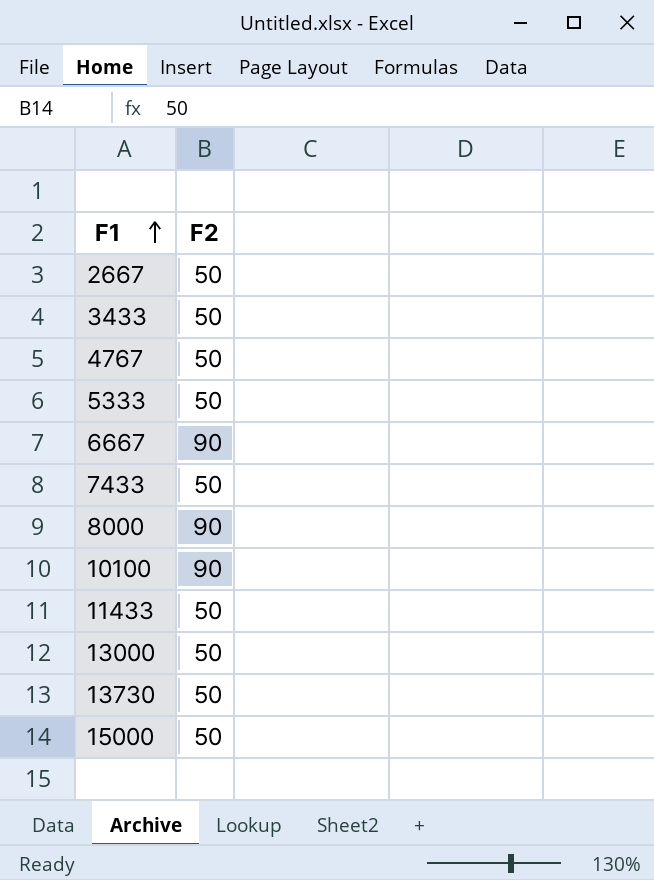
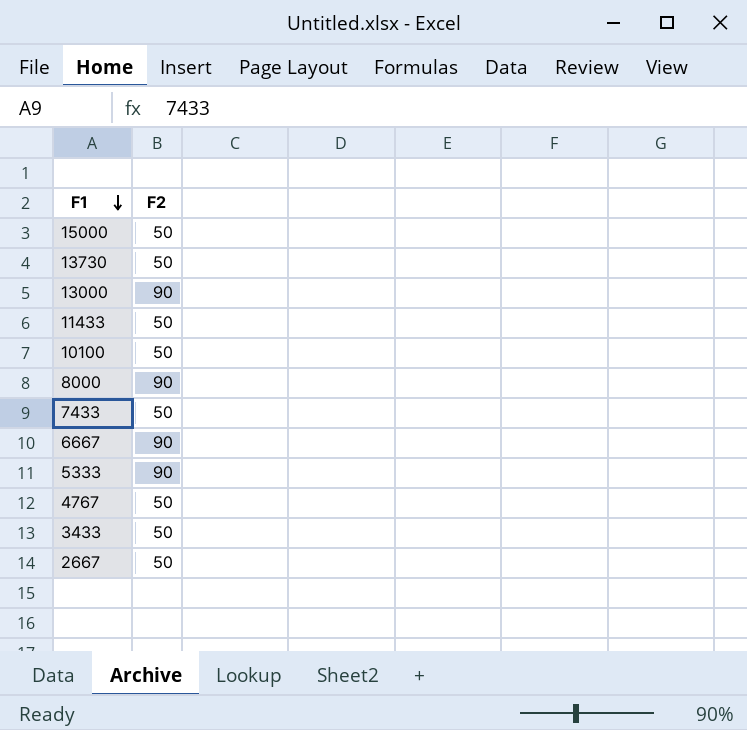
row order: F1 ascending -> F1 descending
13000 | F2: 50 -> 90
10100 | F2: 90 -> 50
5333 | F2: 50 -> 90

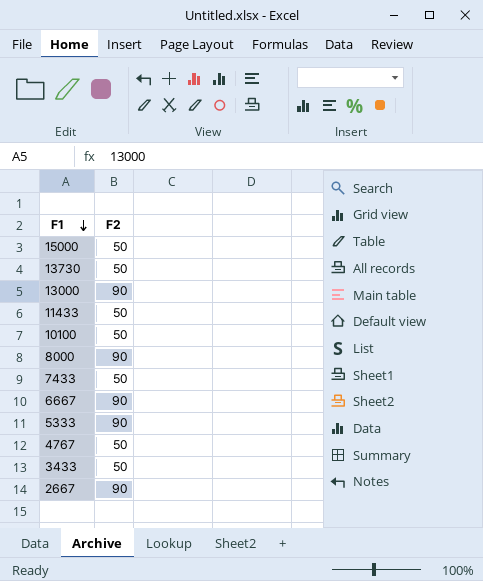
2667 | F2: 50 -> 90

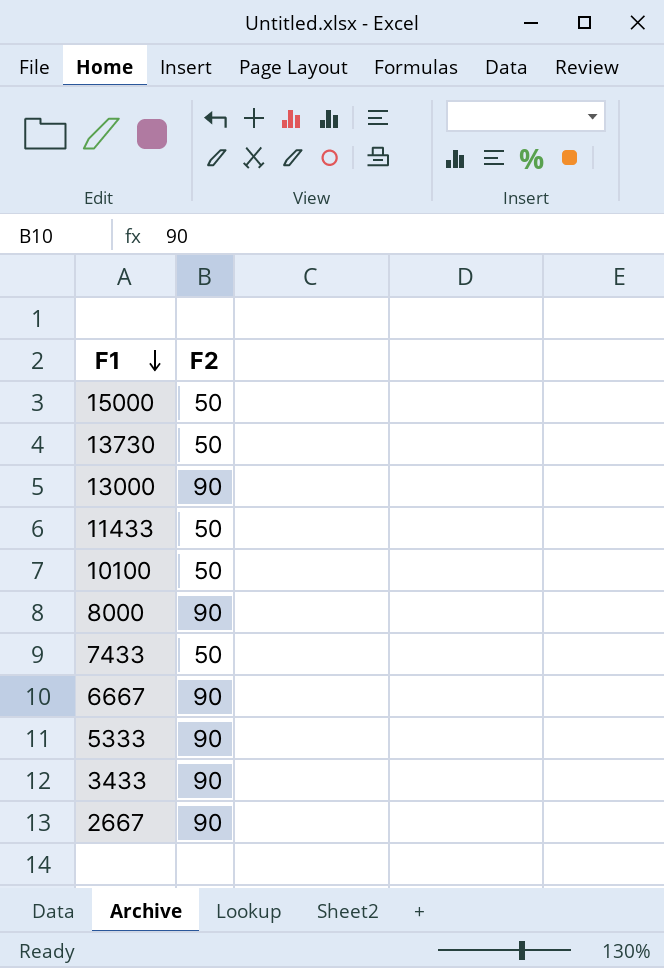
row 4767: 50 -> none
3433 | F2: 50 -> 90

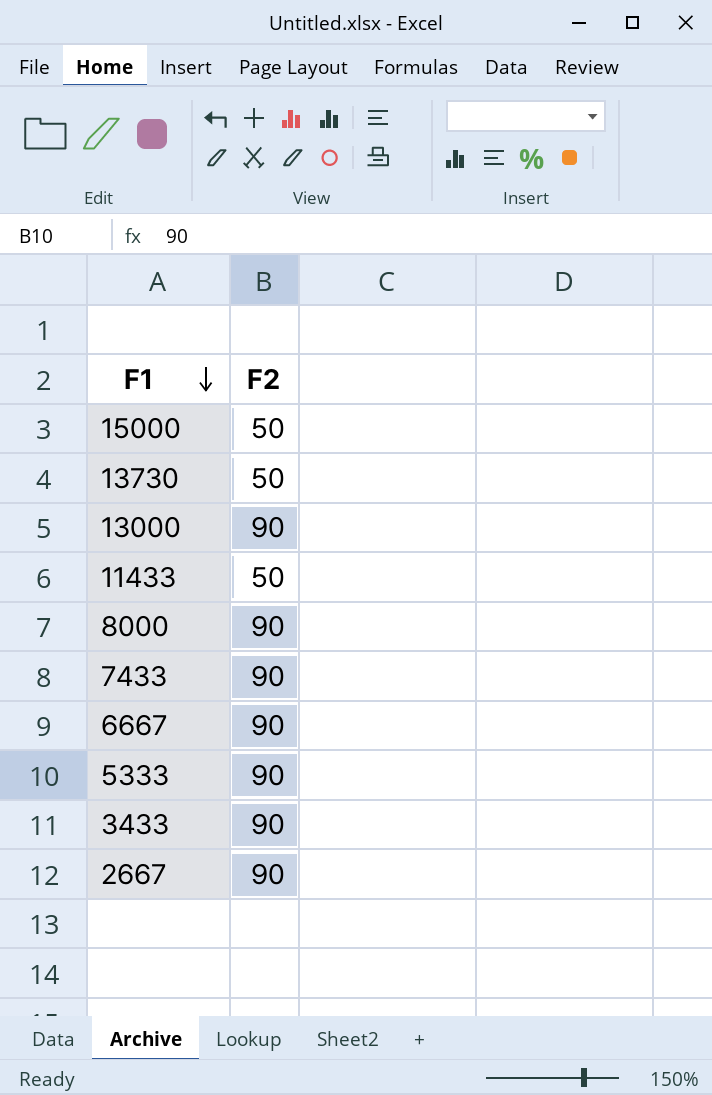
row 10100: 50 -> none
7433 | F2: 50 -> 90

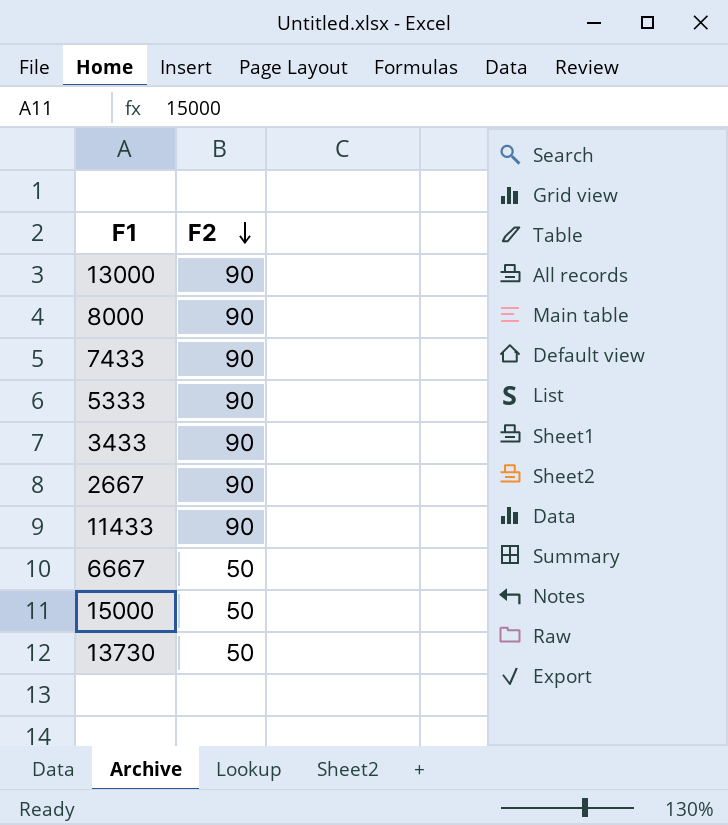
row order: F1 descending -> F2 descending
11433 | F2: 50 -> 90
6667 | F2: 90 -> 50

